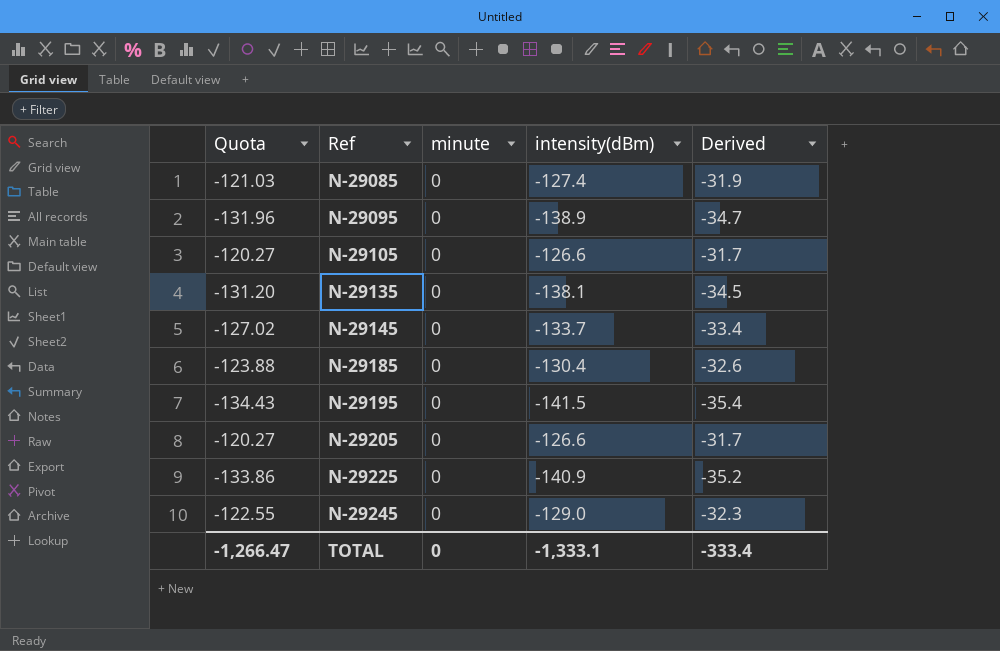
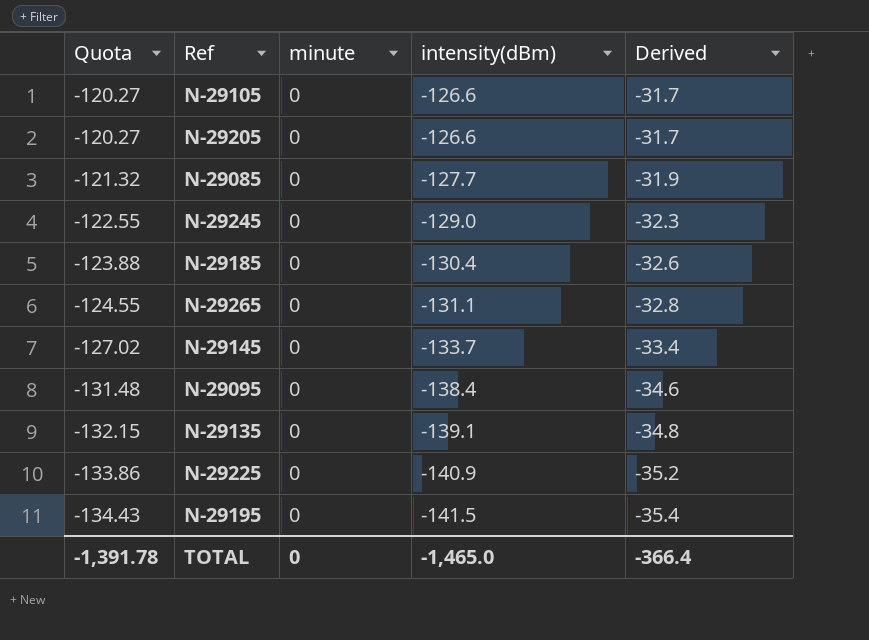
row order: Ref ascending -> Quota descending
N-29085 | Quota: -121.03 -> -121.32
N-29085 | intensity(dBm): -127.4 -> -127.7
row N-29265: none -> -124.55 | 0 | -131.1 | -32.8
N-29095 | Quota: -131.96 -> -131.48
N-29095 | intensity(dBm): -138.9 -> -138.4
N-29095 | Derived: -34.7 -> -34.6
N-29135 | Quota: -131.20 -> -132.15
N-29135 | intensity(dBm): -138.1 -> -139.1
N-29135 | Derived: -34.5 -> -34.8
TOTAL | Quota: -1,266.47 -> -1,391.78
TOTAL | intensity(dBm): -1,333.1 -> -1,465.0
TOTAL | Derived: -333.4 -> -366.4

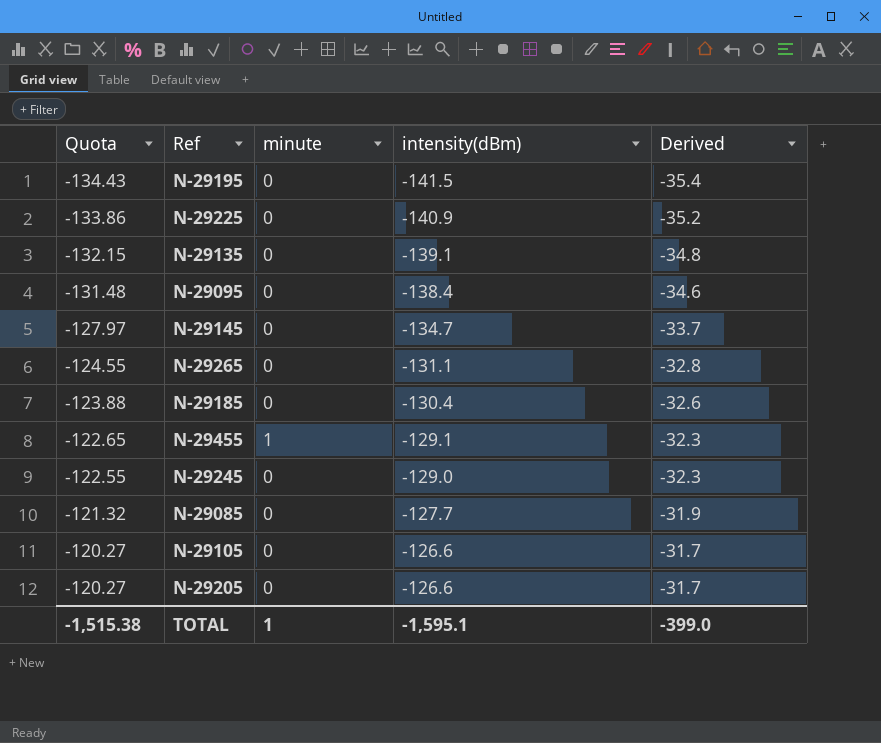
row order: Quota descending -> Quota ascending
N-29145 | Quota: -127.02 -> -127.97
N-29145 | intensity(dBm): -133.7 -> -134.7
N-29145 | Derived: -33.4 -> -33.7
row N-29455: none -> -122.65 | 1 | -129.1 | -32.3
TOTAL | Quota: -1,391.78 -> -1,515.38
TOTAL | minute: 0 -> 1
TOTAL | intensity(dBm): -1,465.0 -> -1,595.1
TOTAL | Derived: -366.4 -> -399.0

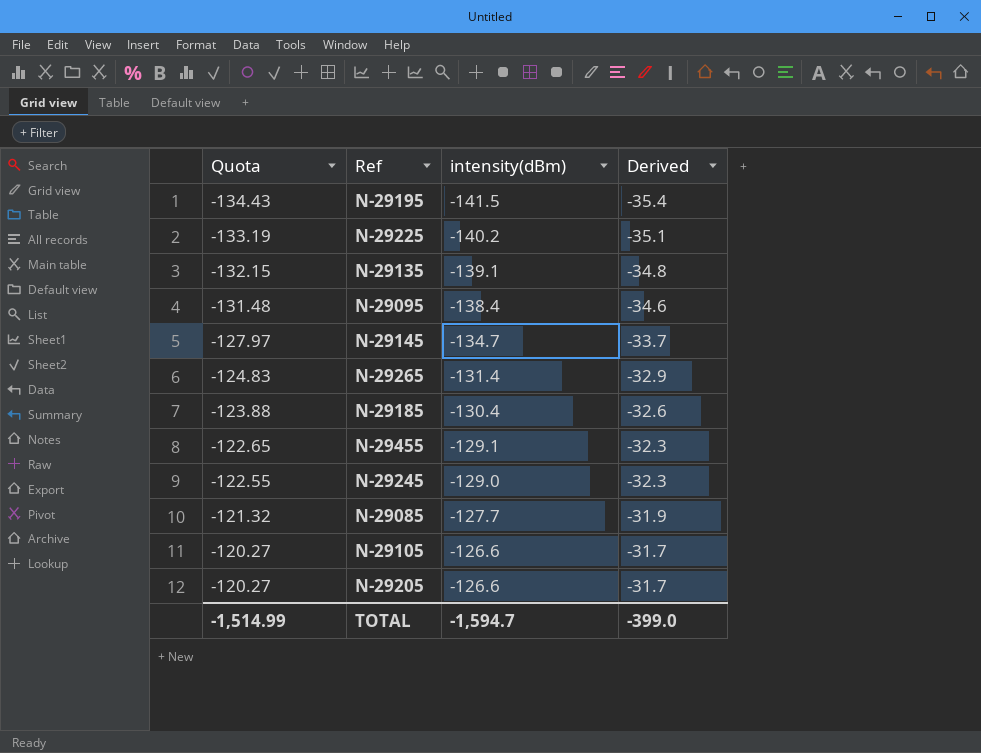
column minute | position: 3 -> none
N-29225 | Quota: -133.86 -> -133.19
N-29225 | intensity(dBm): -140.9 -> -140.2
N-29225 | Derived: -35.2 -> -35.1
N-29265 | Quota: -124.55 -> -124.83
N-29265 | intensity(dBm): -131.1 -> -131.4
N-29265 | Derived: -32.8 -> -32.9
TOTAL | Quota: -1,515.38 -> -1,514.99
TOTAL | intensity(dBm): -1,595.1 -> -1,594.7

